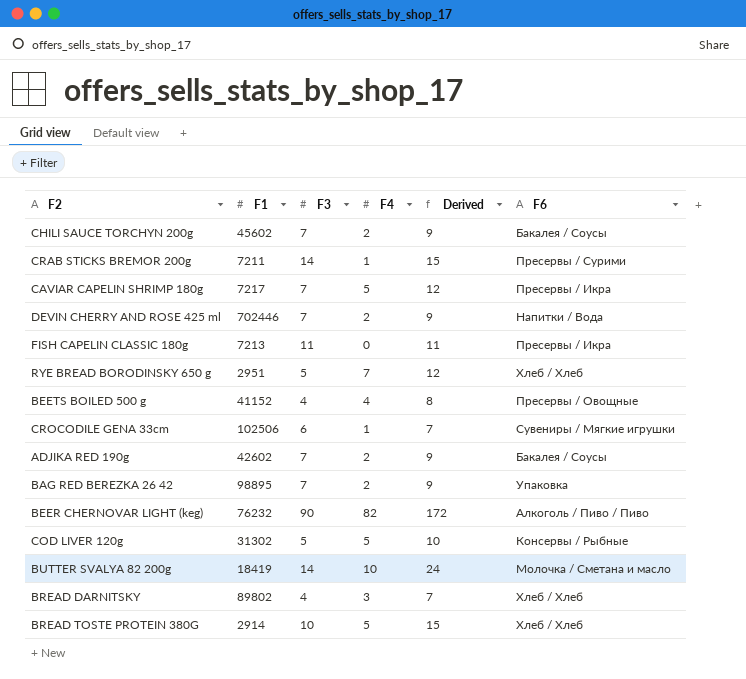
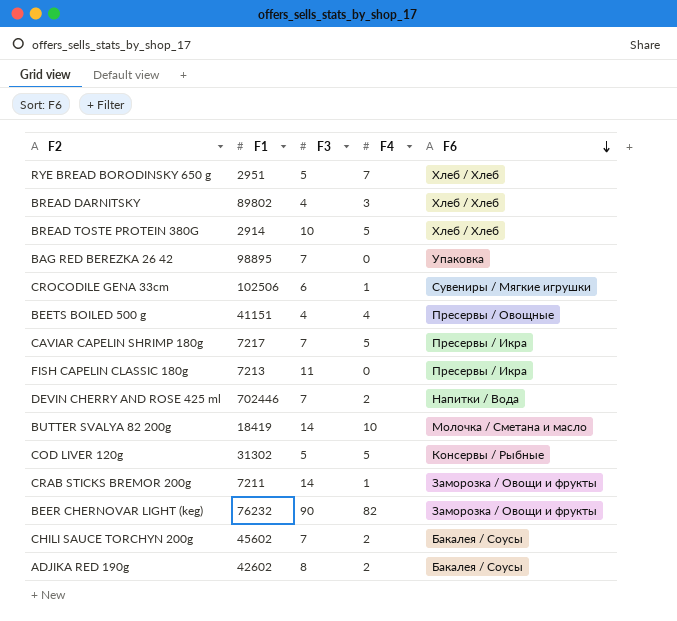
row order: none -> F6 descending
column Derived | formula: [F3] + [F4] -> none
BAG RED BEREZKA 26 42 | F4: 2 -> 0
BEETS BOILED 500 g | F1: 41152 -> 41151
CRAB STICKS BREMOR 200g | F6: Пресервы / Сурими -> Заморозка / Овощи и фрукты
BEER CHERNOVAR LIGHT (keg) | F6: Алкоголь / Пиво / Пиво -> Заморозка / Овощи и фрукты
ADJIKA RED 190g | F3: 7 -> 8

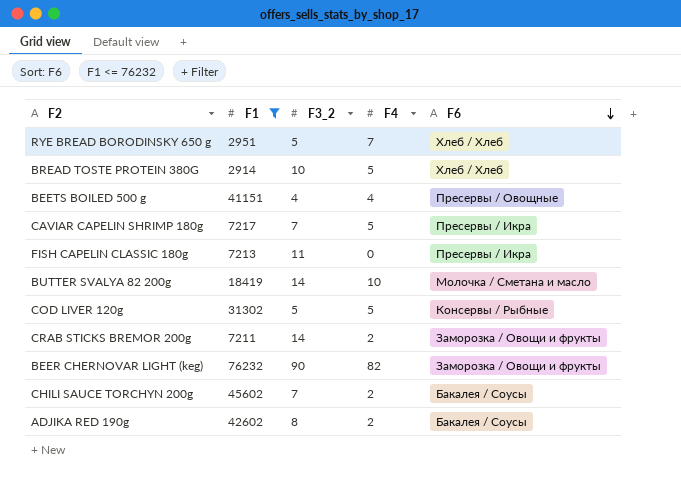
filter: none -> F1 <= 76232
column name: F3 -> F3_2
CRAB STICKS BREMOR 200g | F4: 1 -> 2

